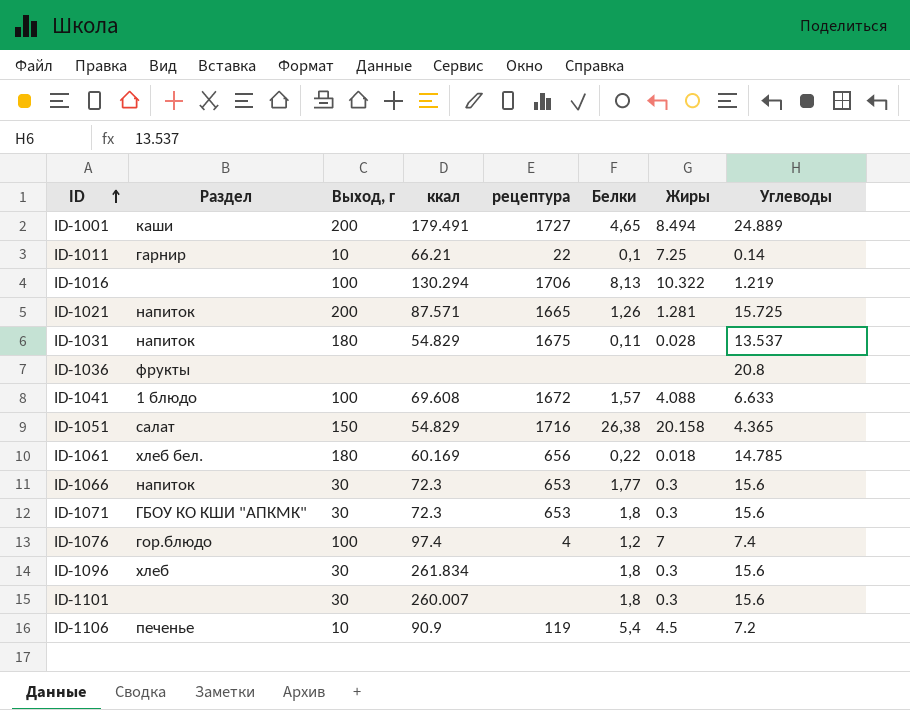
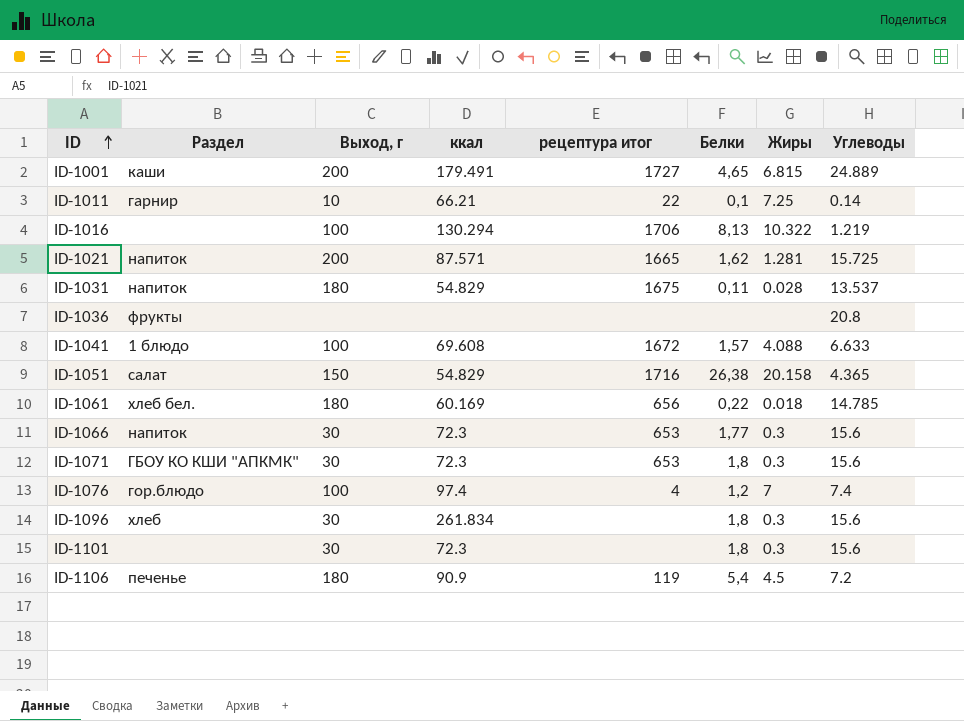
column name: рецептура -> рецептура итог
ID-1001 | Жиры: 8.494 -> 6.815
ID-1021 | Белки: 1,26 -> 1,62
ID-1101 | ккал: 260.007 -> 72.3
ID-1106 | Выход, г: 10 -> 180

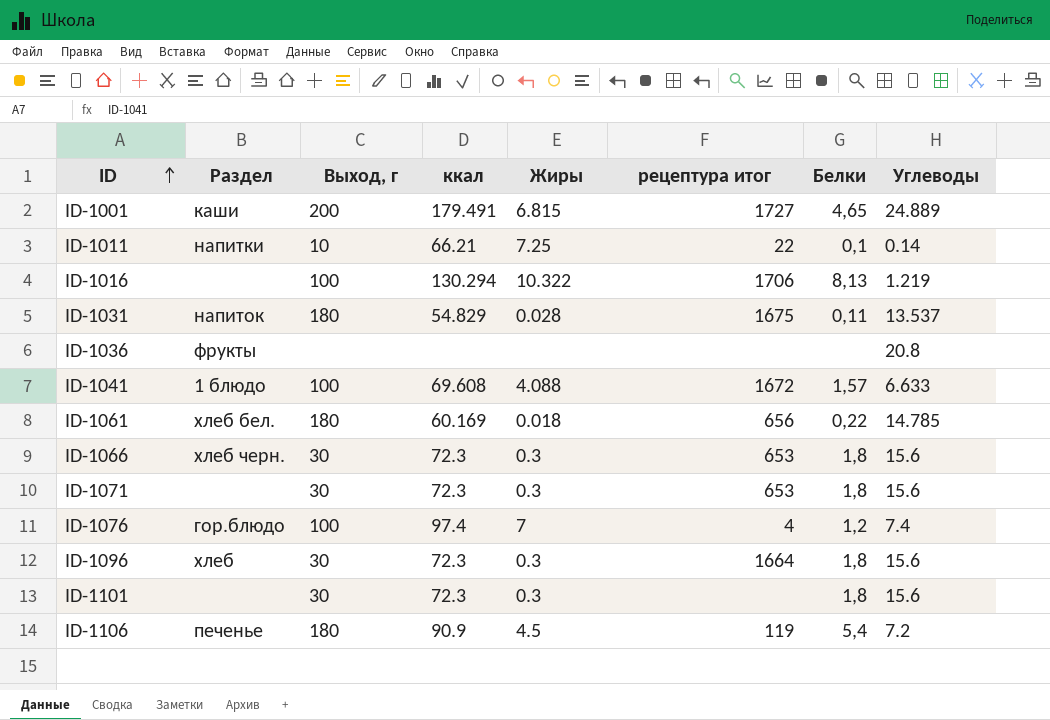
column Жиры | position: 7 -> 5
row ID-1021: напиток | 200 | 87.571 | 1665 | 1,62 | 1.281 | 15.725 -> none
row ID-1051: салат | 150 | 54.829 | 1716 | 26,38 | 20.158 | 4.365 -> none
ID-1011 | Раздел: гарнир -> напитки
ID-1066 | Раздел: напиток -> хлеб черн.
ID-1066 | Белки: 1,77 -> 1,8
ID-1071 | Раздел: ГБОУ КО КШИ "АПКМК" -> none
ID-1096 | ккал: 261.834 -> 72.3
ID-1096 | рецептура итог: none -> 1664

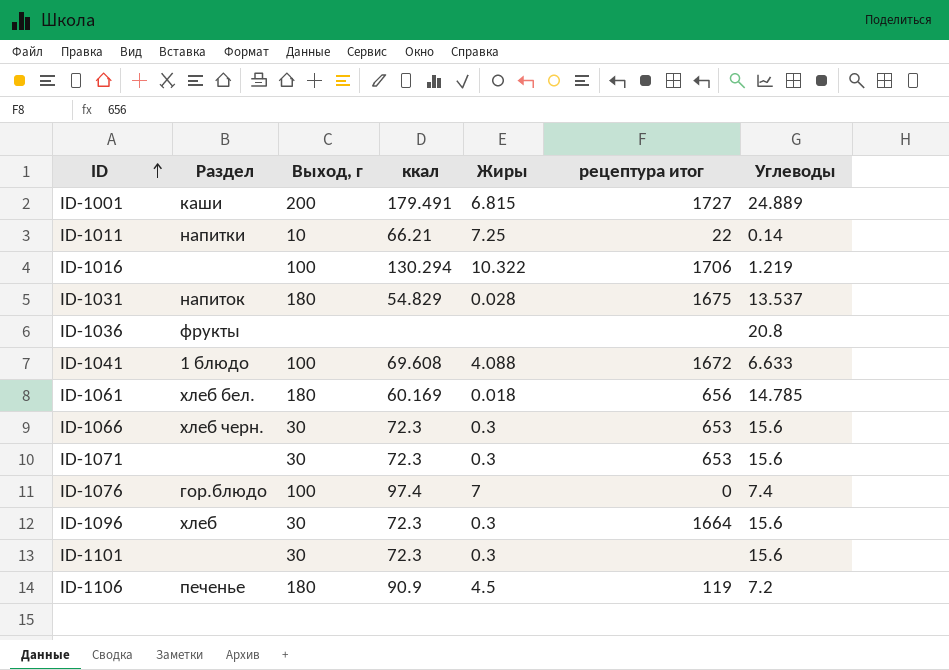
column Белки | position: 7 -> none
ID-1076 | рецептура итог: 4 -> 0

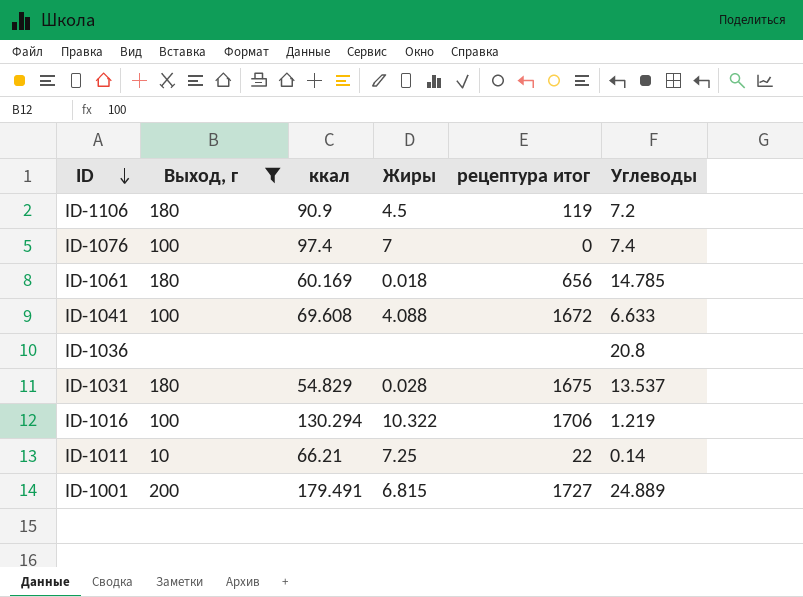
filter: none -> Выход, г != 30
row order: ID ascending -> ID descending
column Раздел | position: 2 -> none

